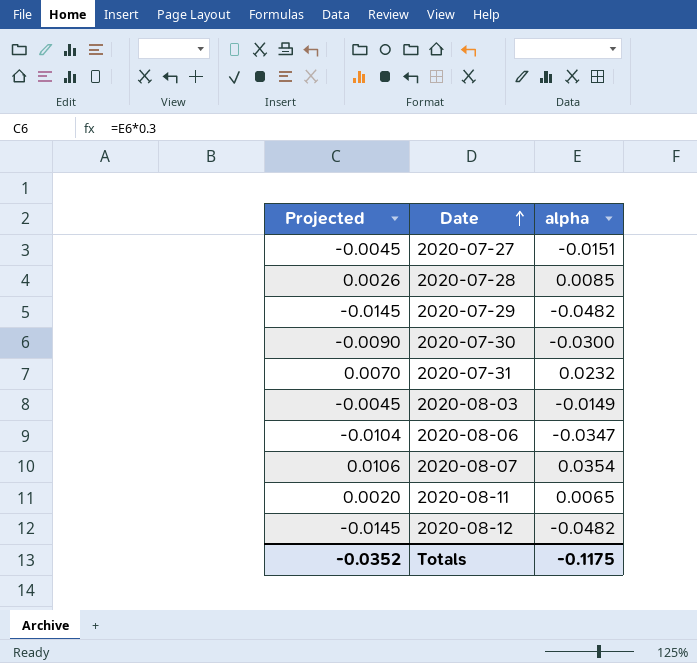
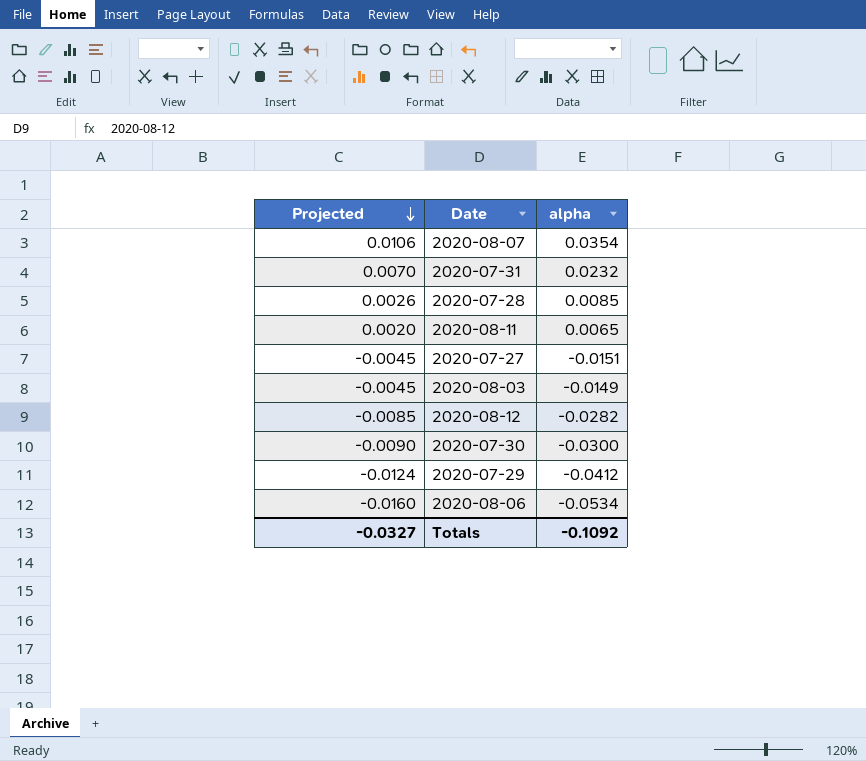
row order: Date ascending -> Projected descending
2020-08-12 | Projected: -0.0145 -> -0.0085
2020-08-12 | alpha: -0.0482 -> -0.0282
2020-07-29 | Projected: -0.0145 -> -0.0124
2020-07-29 | alpha: -0.0482 -> -0.0412
2020-08-06 | Projected: -0.0104 -> -0.0160
2020-08-06 | alpha: -0.0347 -> -0.0534
Totals | Projected: -0.0352 -> -0.0327
Totals | alpha: -0.1175 -> -0.1092

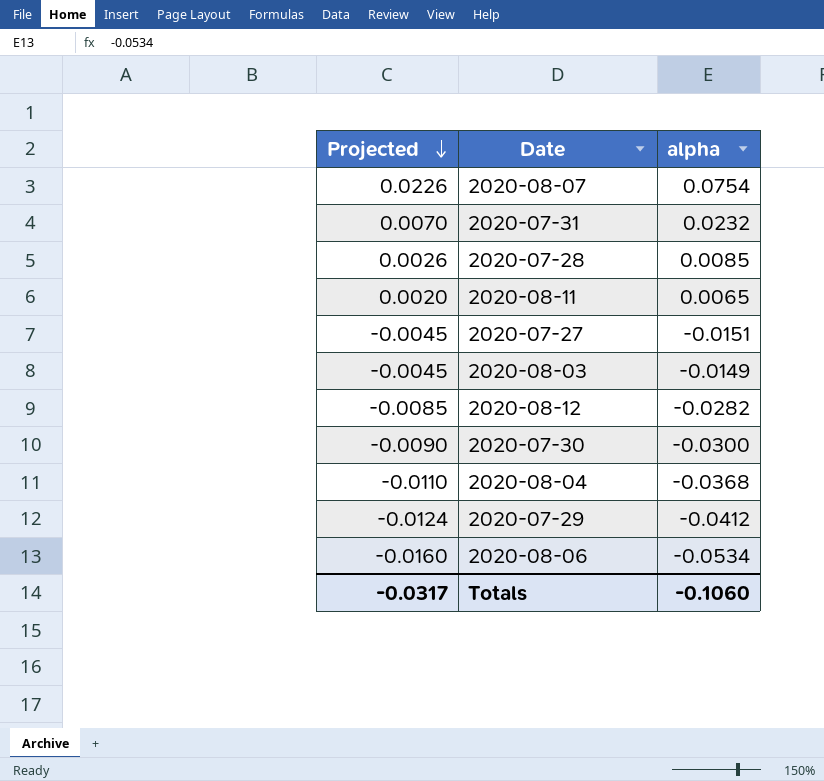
2020-08-07 | Projected: 0.0106 -> 0.0226
2020-08-07 | alpha: 0.0354 -> 0.0754
row 2020-08-04: none -> -0.0110 | -0.0368
Totals | Projected: -0.0327 -> -0.0317
Totals | alpha: -0.1092 -> -0.1060

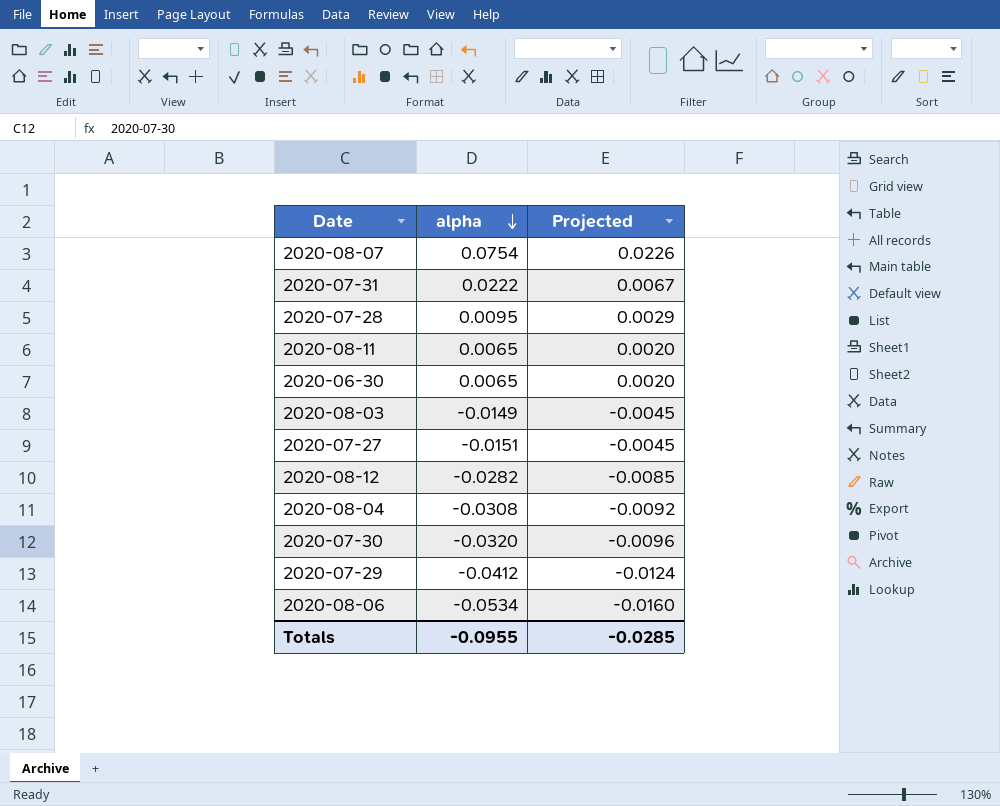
row order: Projected descending -> alpha descending
column Projected | position: 1 -> 3
2020-07-31 | alpha: 0.0232 -> 0.0222
2020-07-31 | Projected: 0.0070 -> 0.0067
2020-07-28 | alpha: 0.0085 -> 0.0095
2020-07-28 | Projected: 0.0026 -> 0.0029
row 2020-06-30: none -> 0.0065 | 0.0020
2020-08-04 | alpha: -0.0368 -> -0.0308
2020-08-04 | Projected: -0.0110 -> -0.0092
2020-07-30 | alpha: -0.0300 -> -0.0320
2020-07-30 | Projected: -0.0090 -> -0.0096
Totals | alpha: -0.1060 -> -0.0955
Totals | Projected: -0.0317 -> -0.0285

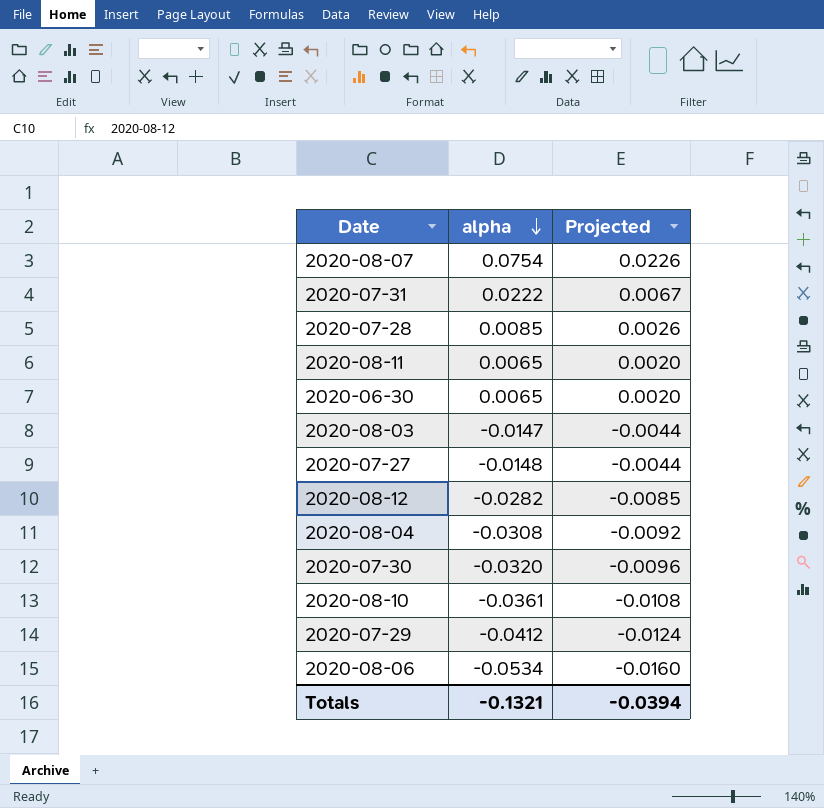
2020-07-28 | alpha: 0.0095 -> 0.0085
2020-07-28 | Projected: 0.0029 -> 0.0026
2020-08-03 | alpha: -0.0149 -> -0.0147
2020-08-03 | Projected: -0.0045 -> -0.0044
2020-07-27 | alpha: -0.0151 -> -0.0148
2020-07-27 | Projected: -0.0045 -> -0.0044
row 2020-08-10: none -> -0.0361 | -0.0108
Totals | alpha: -0.0955 -> -0.1321
Totals | Projected: -0.0285 -> -0.0394

